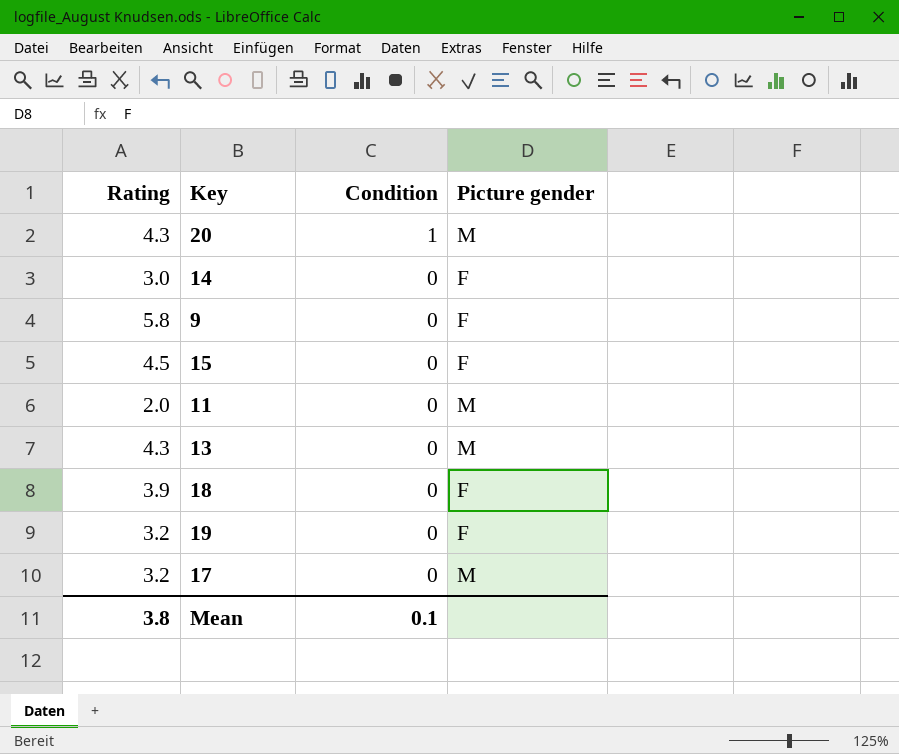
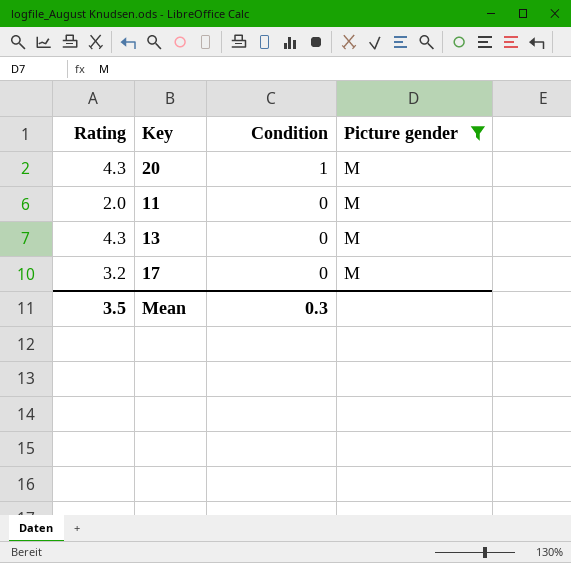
filter: none -> Picture gender = M
Mean | Rating: 3.8 -> 3.5
Mean | Condition: 0.1 -> 0.3

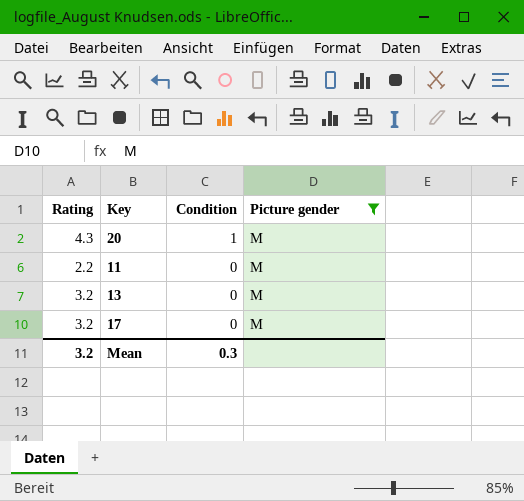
11 | Rating: 2.0 -> 2.2
13 | Rating: 4.3 -> 3.2
Mean | Rating: 3.5 -> 3.2

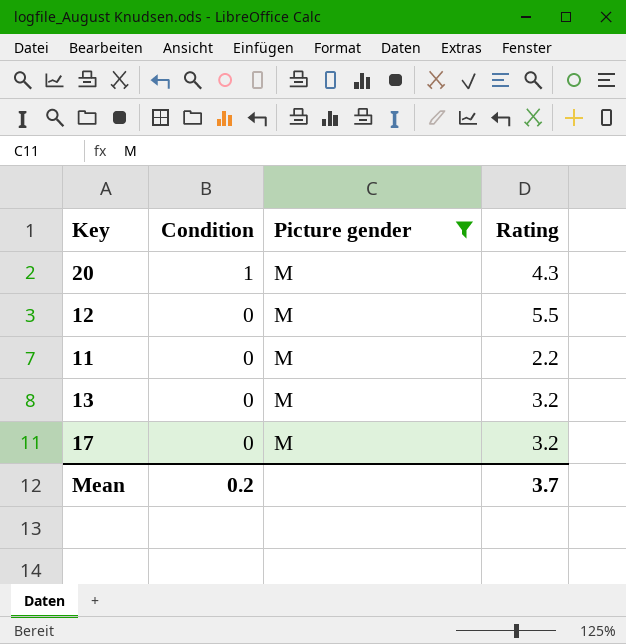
column Rating | position: 1 -> 4
row 12: none -> 0 | M | 5.5
Mean | Condition: 0.3 -> 0.2
Mean | Rating: 3.2 -> 3.7

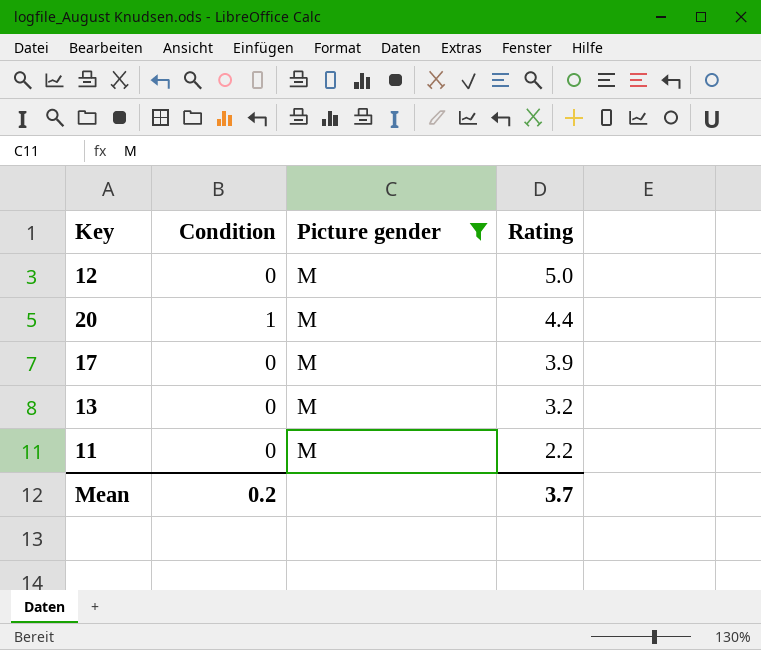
row order: Condition descending -> Rating descending
12 | Rating: 5.5 -> 5.0
20 | Rating: 4.3 -> 4.4
17 | Rating: 3.2 -> 3.9

